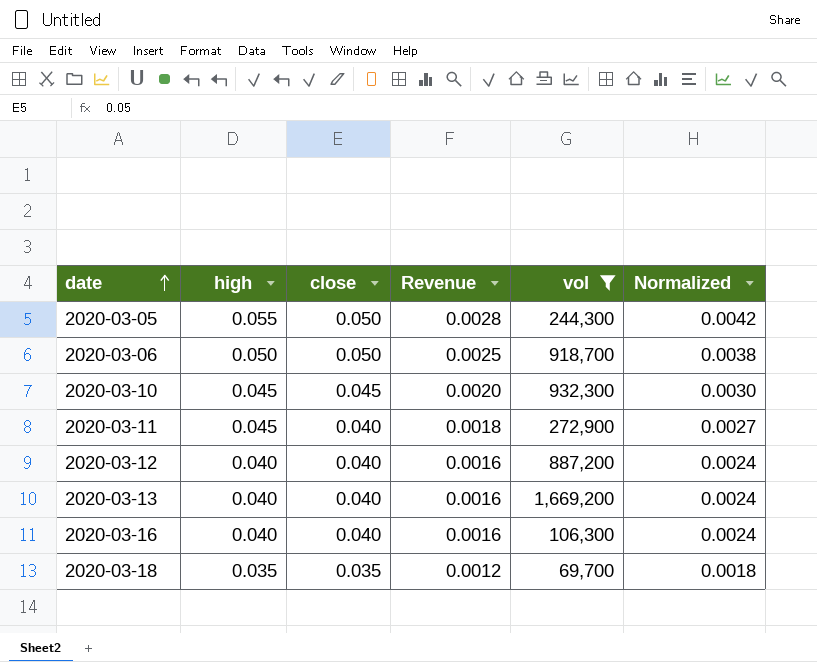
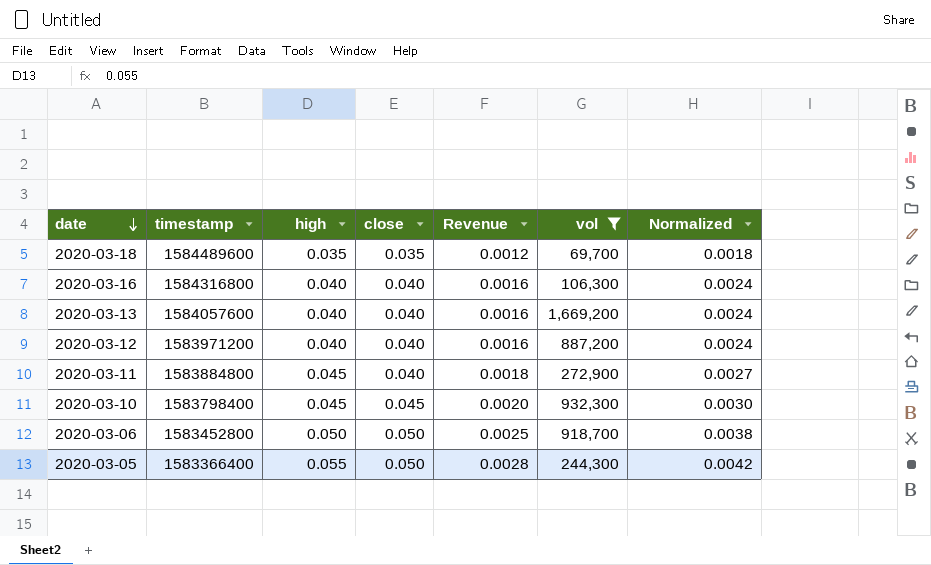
row order: date ascending -> date descending
column timestamp | position: none -> 2

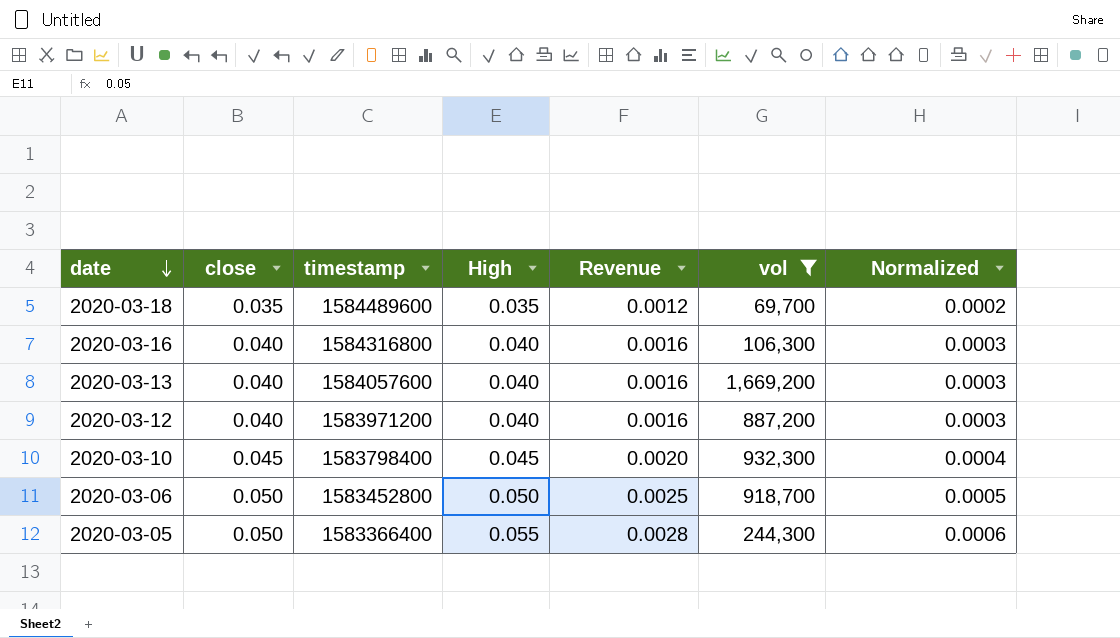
column close | position: 4 -> 2
column name: high -> High
column Normalized | formula: [Revenue] * 1.5 -> [Revenue] * 0.2
row 2020-03-11: 1583884800 | 0.045 | 0.040 | 0.0018 | 272,900 | 0.0027 -> none

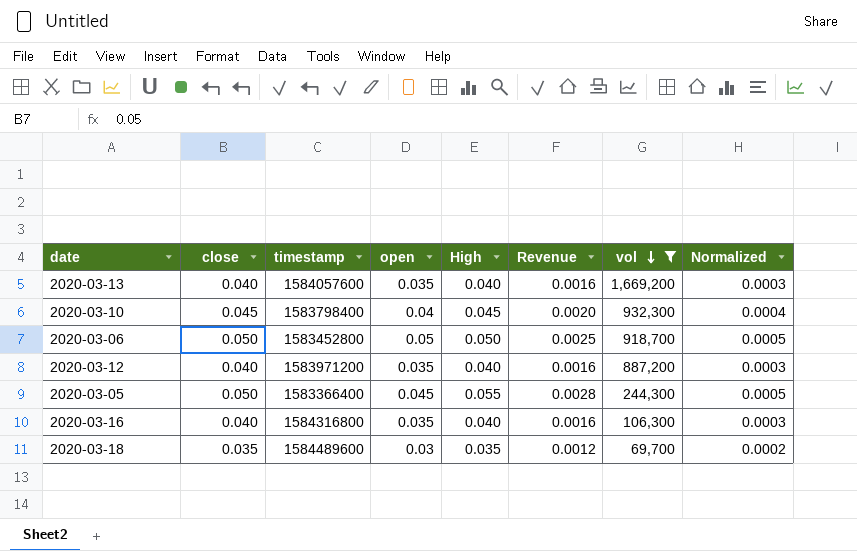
row order: date descending -> vol descending
column open | position: none -> 4
column Normalized | formula: [Revenue] * 0.2 -> [Revenue] * 0.18

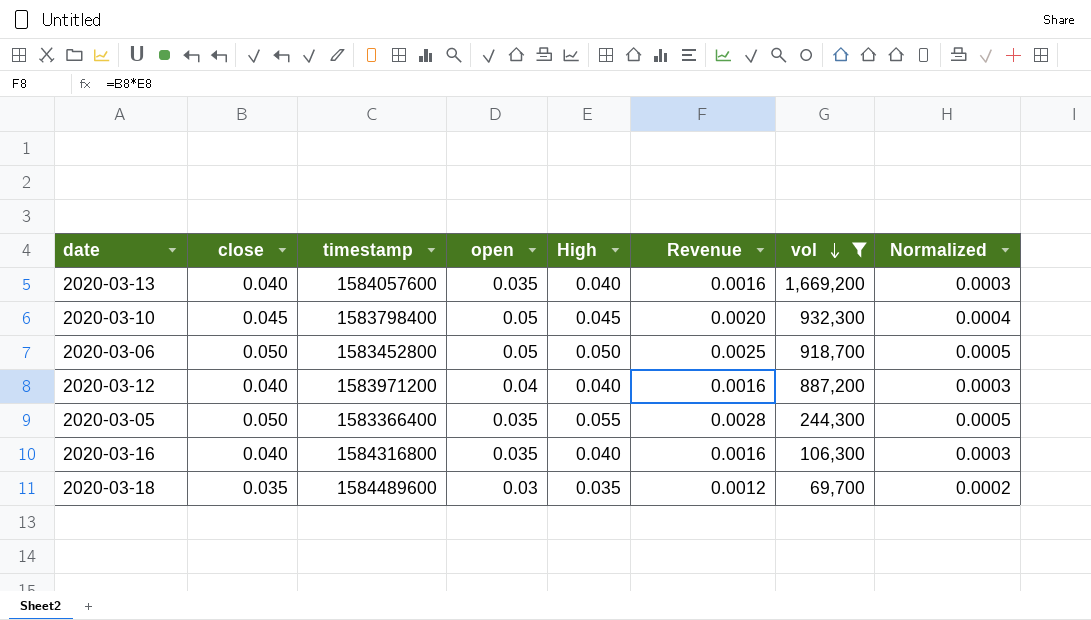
2020-03-10 | open: 0.04 -> 0.05
2020-03-12 | open: 0.035 -> 0.04
2020-03-05 | open: 0.045 -> 0.035

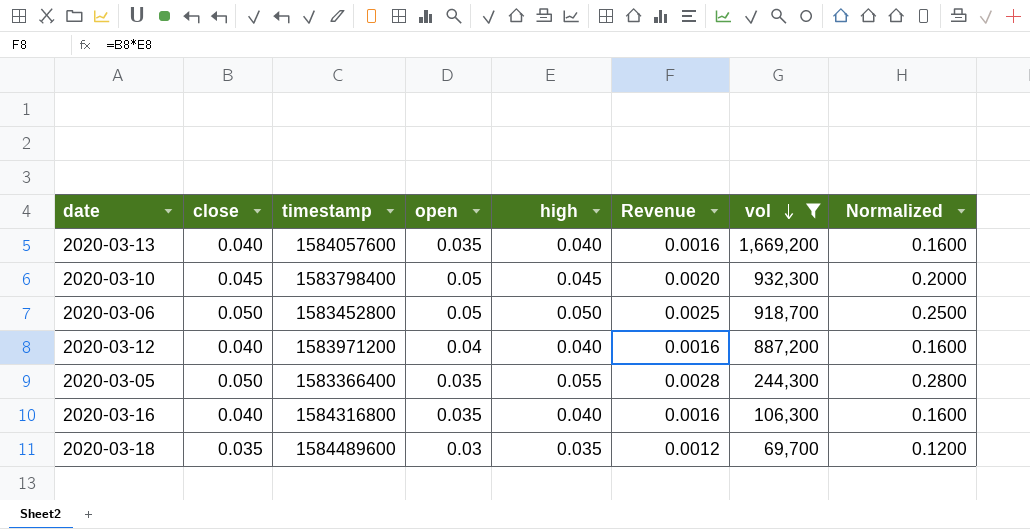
column name: High -> high
column Normalized | formula: [Revenue] * 0.18 -> [Revenue] * 100

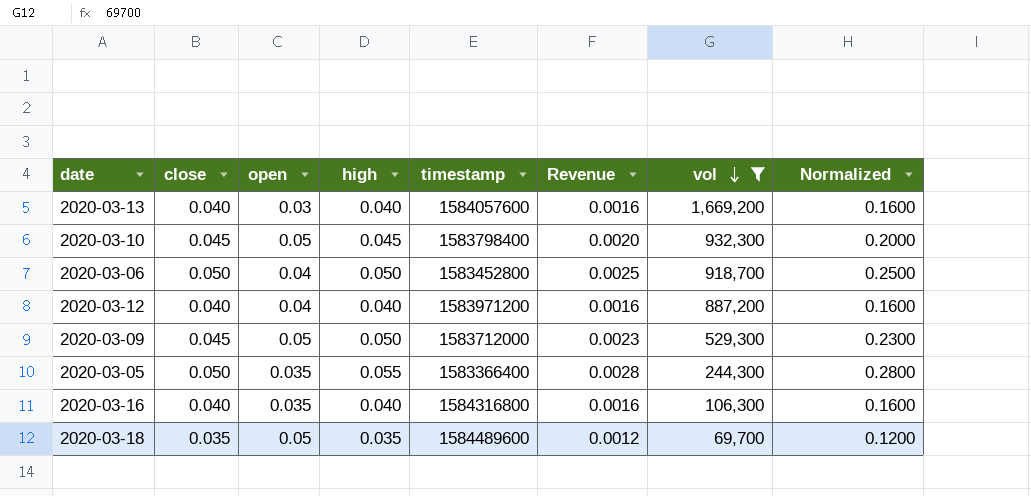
column timestamp | position: 3 -> 5
2020-03-13 | open: 0.035 -> 0.03
2020-03-06 | open: 0.05 -> 0.04
row 2020-03-09: none -> 0.045 | 0.05 | 0.050 | 1583712000 | 0.0023 | 529,300 | 0.2300
2020-03-18 | open: 0.03 -> 0.05

